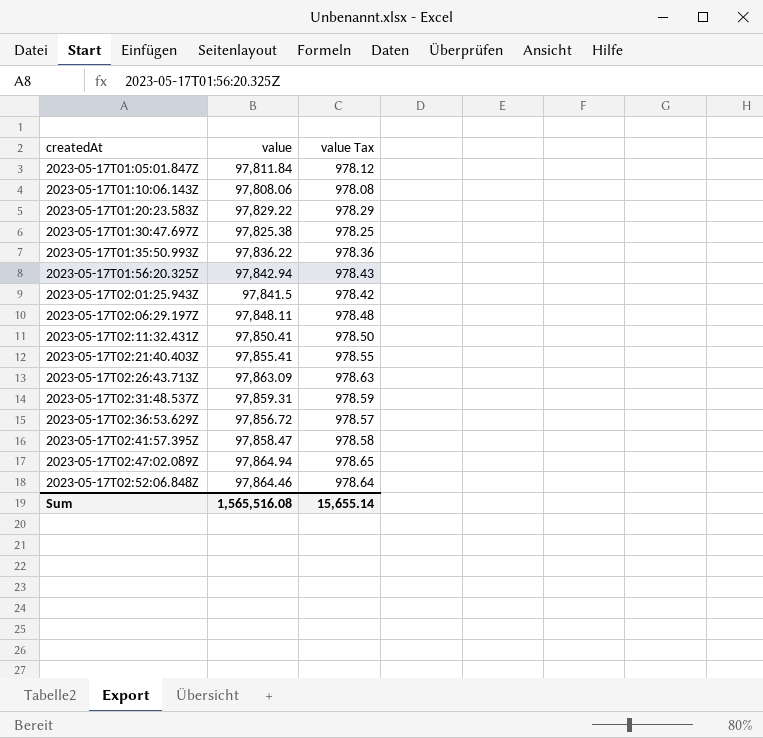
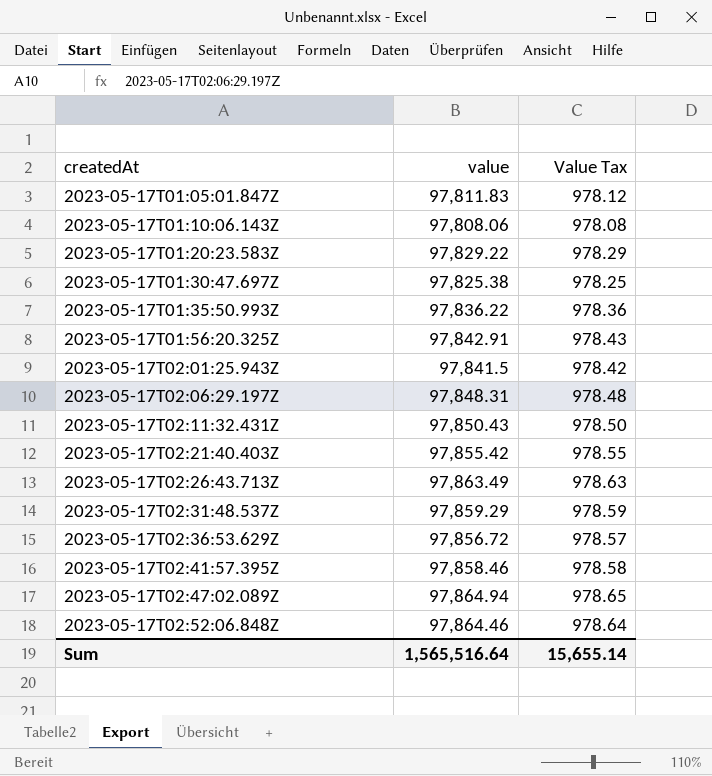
column name: value Tax -> Value Tax
2023-05-17T01:05:01.847Z | value: 97,811.84 -> 97,811.83
2023-05-17T01:56:20.325Z | value: 97,842.94 -> 97,842.91
2023-05-17T02:06:29.197Z | value: 97,848.11 -> 97,848.31
2023-05-17T02:11:32.431Z | value: 97,850.41 -> 97,850.43
2023-05-17T02:21:40.403Z | value: 97,855.41 -> 97,855.42
2023-05-17T02:26:43.713Z | value: 97,863.09 -> 97,863.49
2023-05-17T02:31:48.537Z | value: 97,859.31 -> 97,859.29
2023-05-17T02:41:57.395Z | value: 97,858.47 -> 97,858.46
Sum | value: 1,565,516.08 -> 1,565,516.64

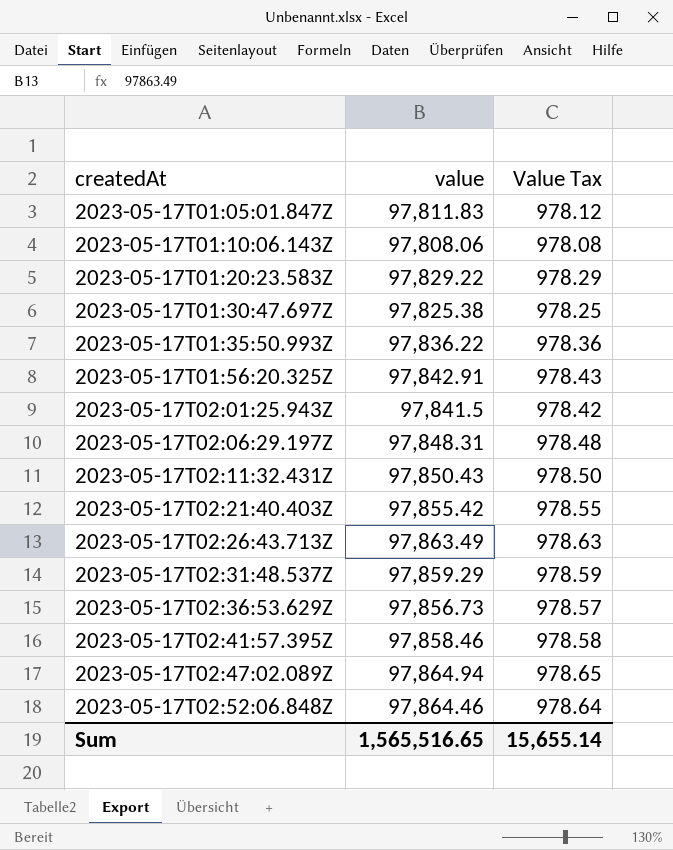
2023-05-17T02:36:53.629Z | value: 97,856.72 -> 97,856.73
Sum | value: 1,565,516.64 -> 1,565,516.65

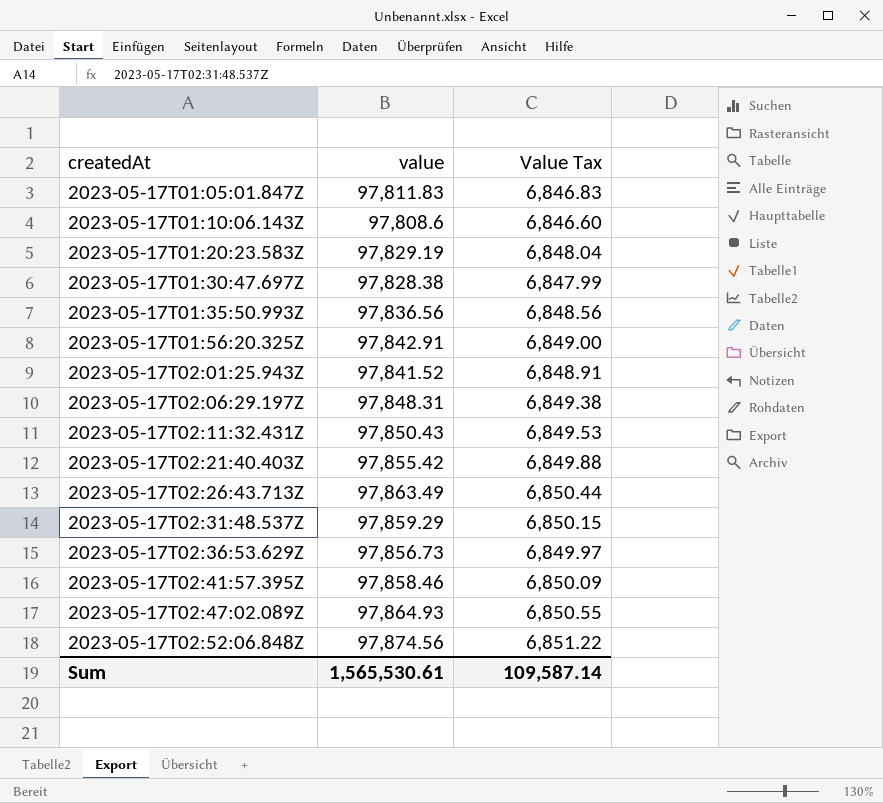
column Value Tax | formula: [value] * 0.01 -> [value] * 0.07
2023-05-17T01:10:06.143Z | value: 97,808.06 -> 97,808.6
2023-05-17T01:20:23.583Z | value: 97,829.22 -> 97,829.19
2023-05-17T01:30:47.697Z | value: 97,825.38 -> 97,828.38
2023-05-17T01:35:50.993Z | value: 97,836.22 -> 97,836.56
2023-05-17T02:01:25.943Z | value: 97,841.5 -> 97,841.52
2023-05-17T02:47:02.089Z | value: 97,864.94 -> 97,864.93
2023-05-17T02:52:06.848Z | value: 97,864.46 -> 97,874.56
Sum | value: 1,565,516.65 -> 1,565,530.61
Sum | Value Tax: 15,655.14 -> 109,587.14

